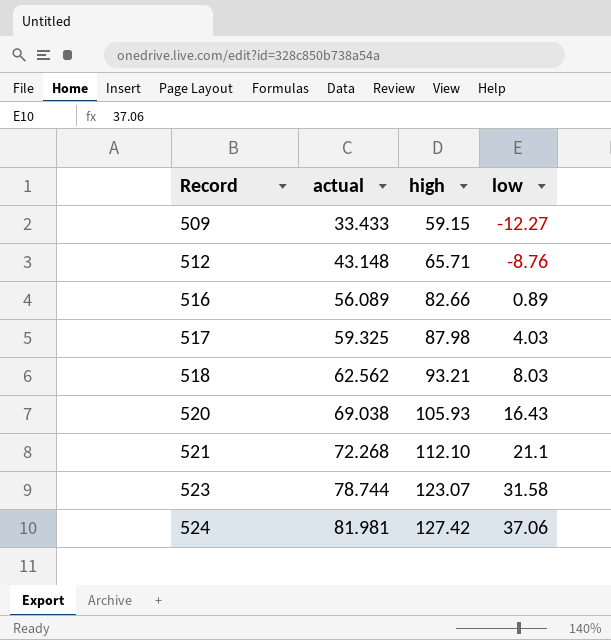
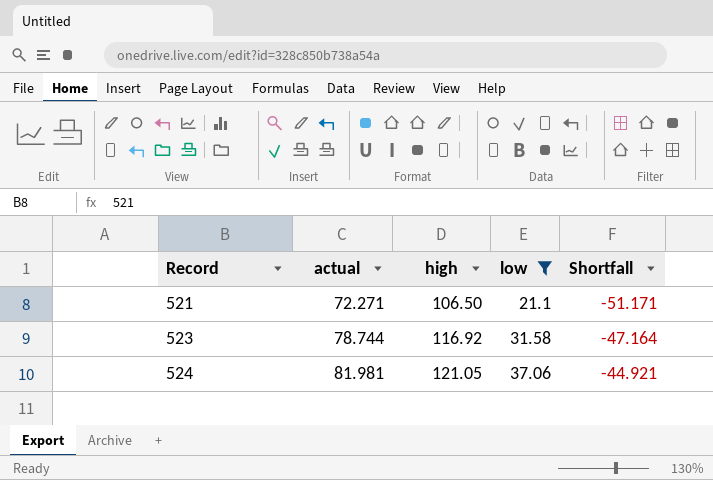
filter: none -> low >= 21.1
column Shortfall | formula: none -> [low] - [actual]
521 | actual: 72.268 -> 72.271
521 | high: 112.10 -> 106.50
523 | high: 123.07 -> 116.92
524 | high: 127.42 -> 121.05

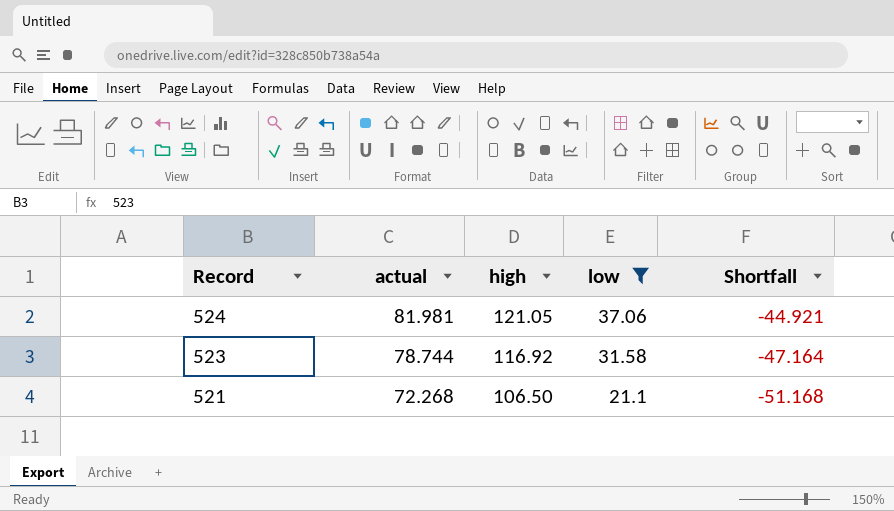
row order: Record ascending -> Record descending
521 | actual: 72.271 -> 72.268
521 | Shortfall: -51.171 -> -51.168

